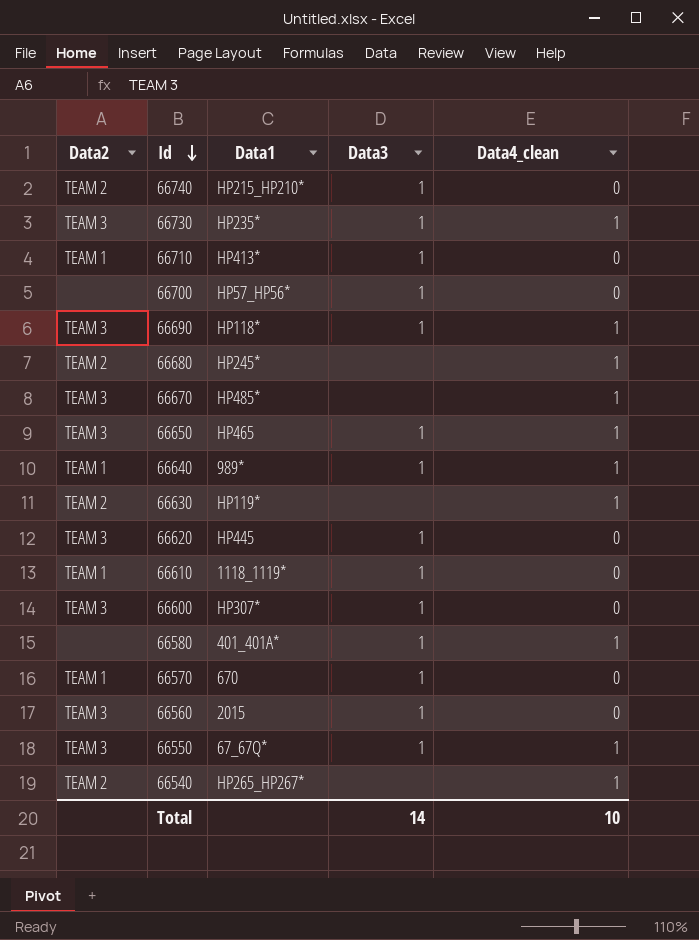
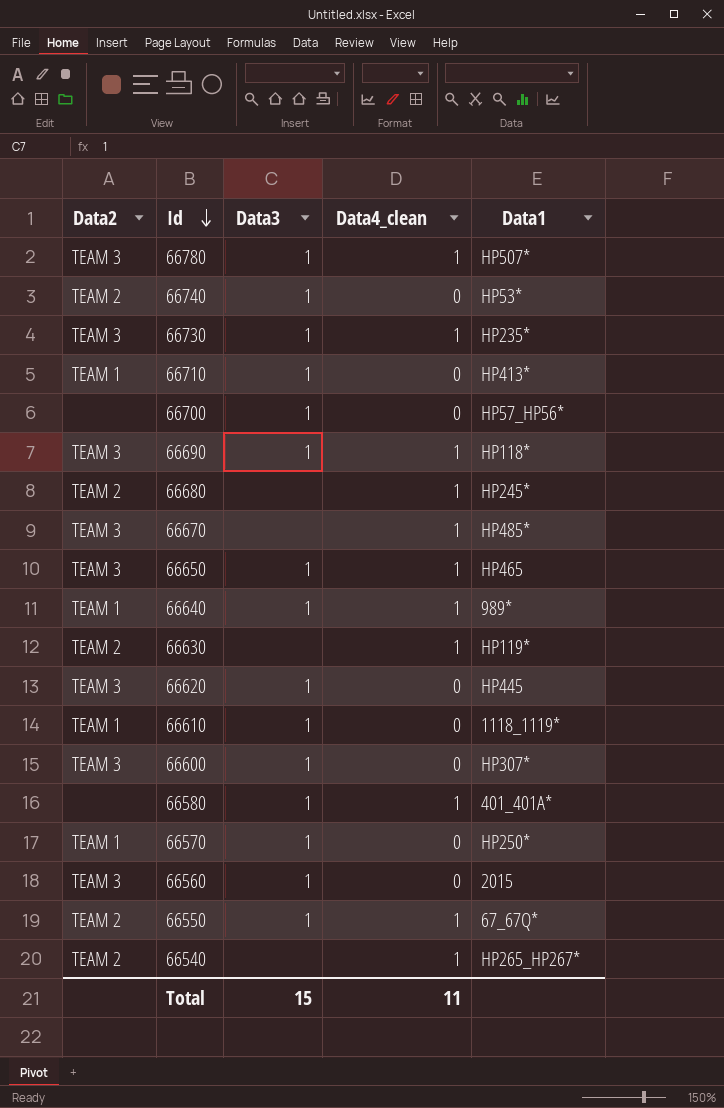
column Data1 | position: 3 -> 5
row 66780: none -> TEAM 3 | 1 | 1 | HP507*
66740 | Data1: HP215_HP210* -> HP53*
66570 | Data1: 670 -> HP250*
66550 | Data2: TEAM 3 -> TEAM 2
Total | Data3: 14 -> 15
Total | Data4_clean: 10 -> 11

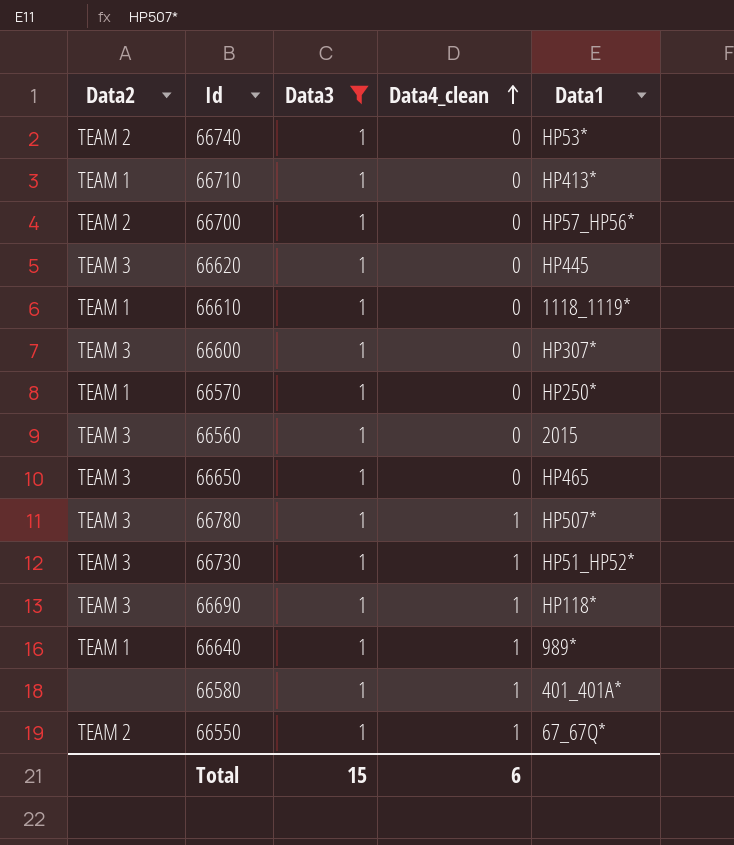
filter: none -> Data3 = 1
row order: Id descending -> Data4_clean ascending
66700 | Data2: none -> TEAM 2
66650 | Data4_clean: 1 -> 0
66730 | Data1: HP235* -> HP51_HP52*
Total | Data4_clean: 11 -> 6

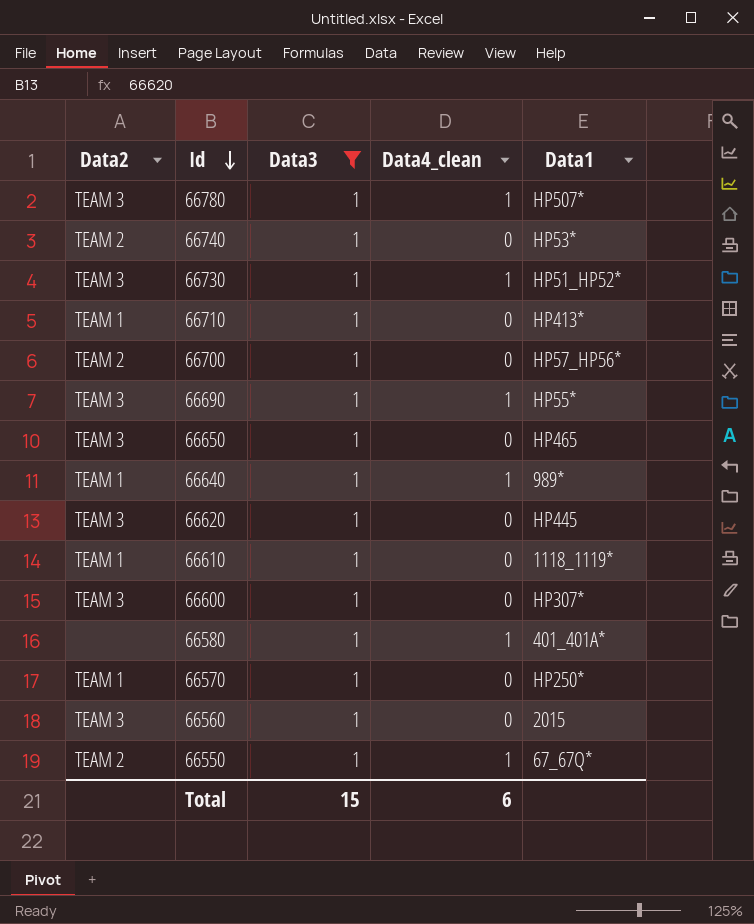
row order: Data4_clean ascending -> Id descending
66690 | Data1: HP118* -> HP55*

